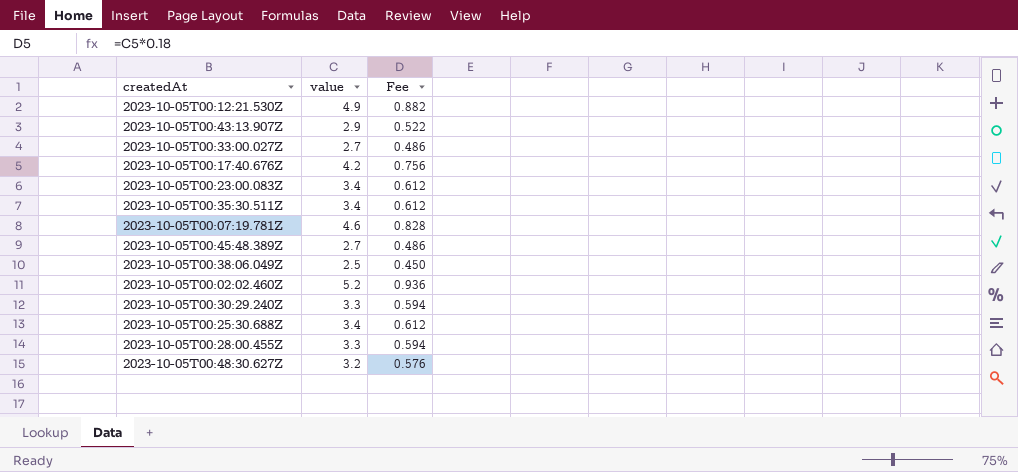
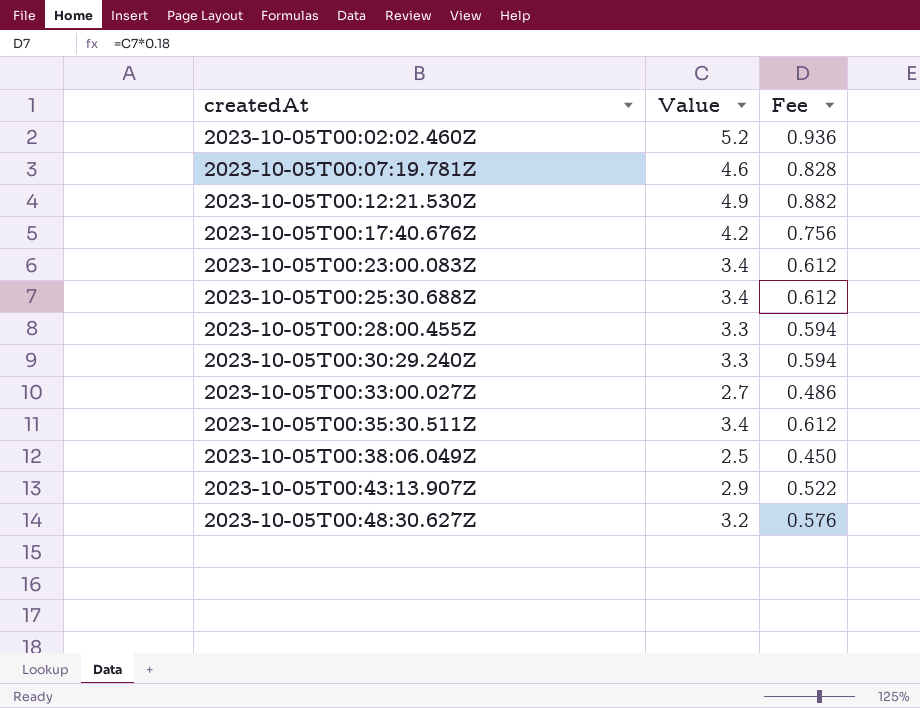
row order: none -> createdAt ascending
column name: value -> Value
row 2023-10-05T00:45:48.389Z: 2.7 | 0.486 -> none

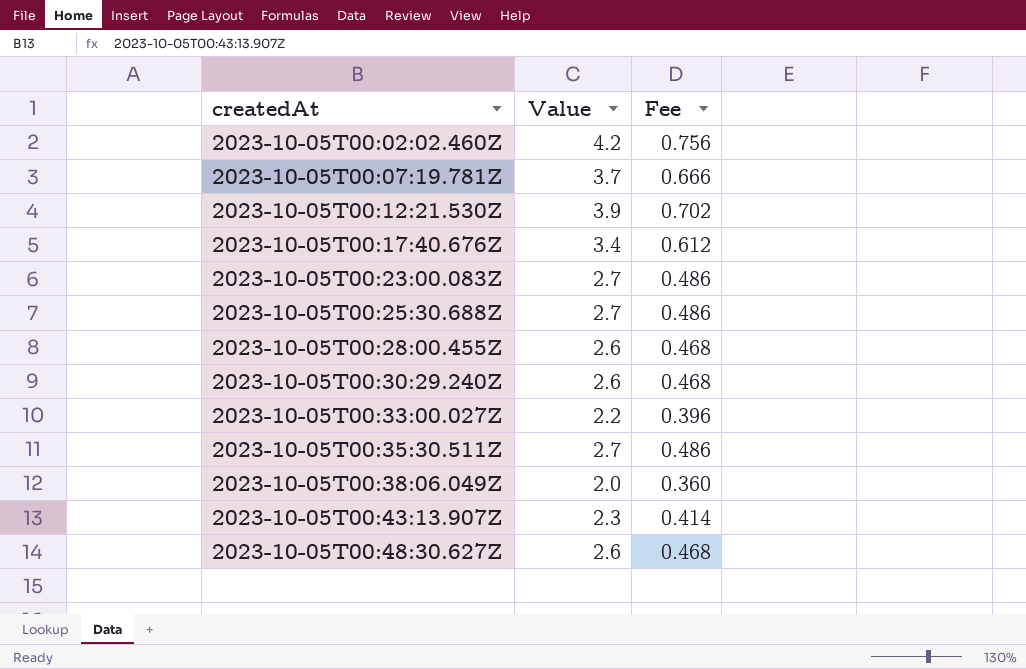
2023-10-05T00:02:02.460Z | Value: 5.2 -> 4.2
2023-10-05T00:02:02.460Z | Fee: 0.936 -> 0.756
2023-10-05T00:07:19.781Z | Value: 4.6 -> 3.7
2023-10-05T00:07:19.781Z | Fee: 0.828 -> 0.666
2023-10-05T00:12:21.530Z | Value: 4.9 -> 3.9
2023-10-05T00:12:21.530Z | Fee: 0.882 -> 0.702
2023-10-05T00:17:40.676Z | Value: 4.2 -> 3.4
2023-10-05T00:17:40.676Z | Fee: 0.756 -> 0.612
2023-10-05T00:23:00.083Z | Value: 3.4 -> 2.7
2023-10-05T00:23:00.083Z | Fee: 0.612 -> 0.486
2023-10-05T00:25:30.688Z | Value: 3.4 -> 2.7
2023-10-05T00:25:30.688Z | Fee: 0.612 -> 0.486
2023-10-05T00:28:00.455Z | Value: 3.3 -> 2.6
2023-10-05T00:28:00.455Z | Fee: 0.594 -> 0.468
2023-10-05T00:30:29.240Z | Value: 3.3 -> 2.6
2023-10-05T00:30:29.240Z | Fee: 0.594 -> 0.468
2023-10-05T00:33:00.027Z | Value: 2.7 -> 2.2
2023-10-05T00:33:00.027Z | Fee: 0.486 -> 0.396
2023-10-05T00:35:30.511Z | Value: 3.4 -> 2.7
2023-10-05T00:35:30.511Z | Fee: 0.612 -> 0.486
2023-10-05T00:38:06.049Z | Value: 2.5 -> 2.0
2023-10-05T00:38:06.049Z | Fee: 0.450 -> 0.360
2023-10-05T00:43:13.907Z | Value: 2.9 -> 2.3
2023-10-05T00:43:13.907Z | Fee: 0.522 -> 0.414
2023-10-05T00:48:30.627Z | Value: 3.2 -> 2.6
2023-10-05T00:48:30.627Z | Fee: 0.576 -> 0.468

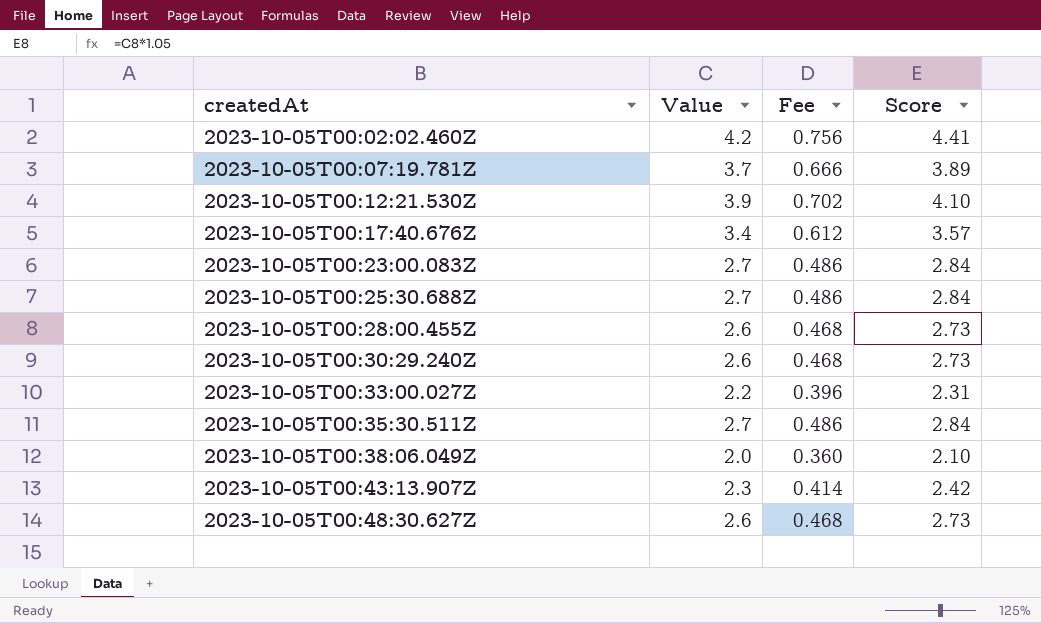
column Score | formula: none -> [Value] * 1.05

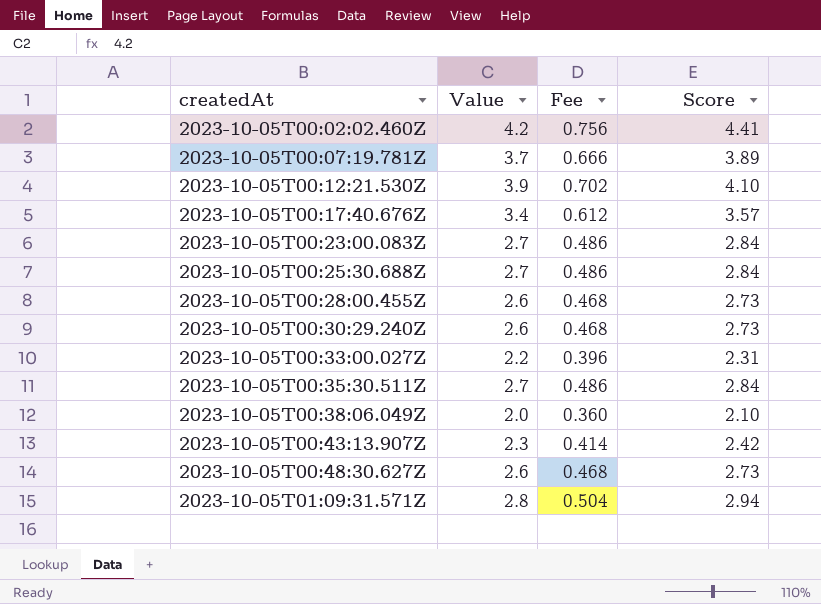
row 2023-10-05T01:09:31.571Z: none -> 2.8 | 0.504 | 2.94

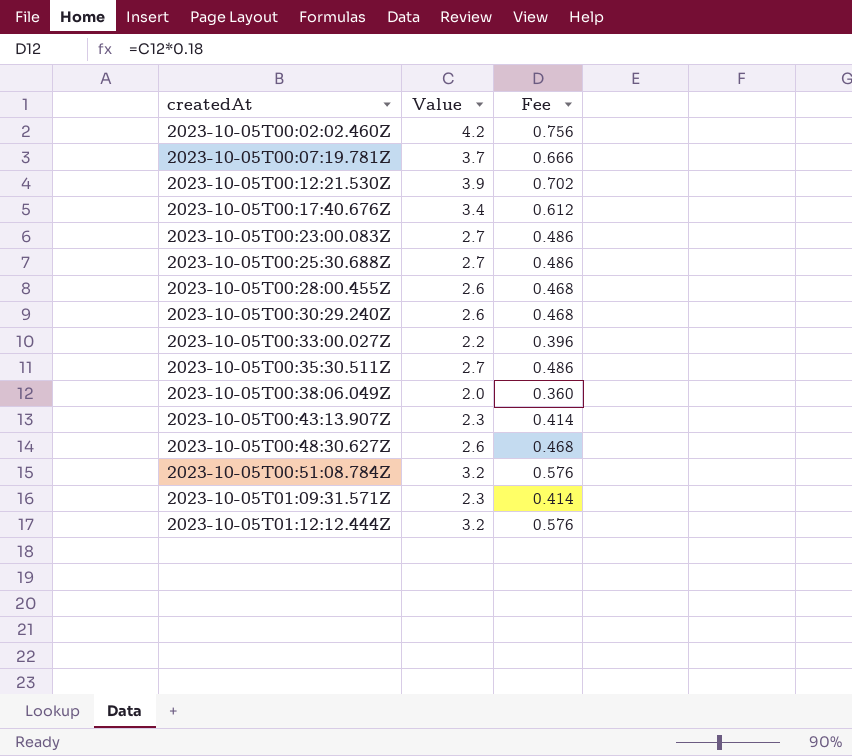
column Score | formula: [Value] * 1.05 -> none
row 2023-10-05T00:51:08.784Z: none -> 3.2 | 0.576
2023-10-05T01:09:31.571Z | Value: 2.8 -> 2.3
2023-10-05T01:09:31.571Z | Fee: 0.504 -> 0.414
row 2023-10-05T01:12:12.444Z: none -> 3.2 | 0.576

